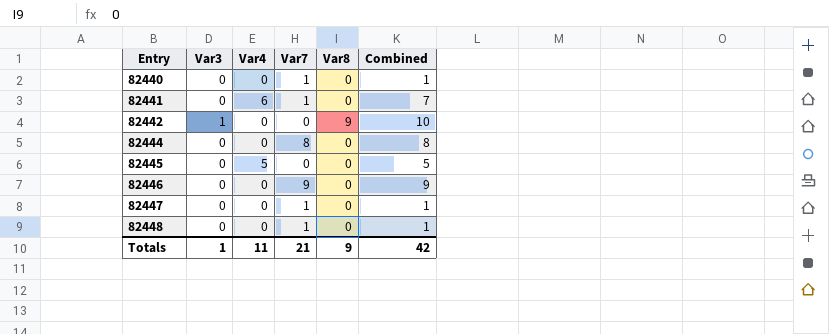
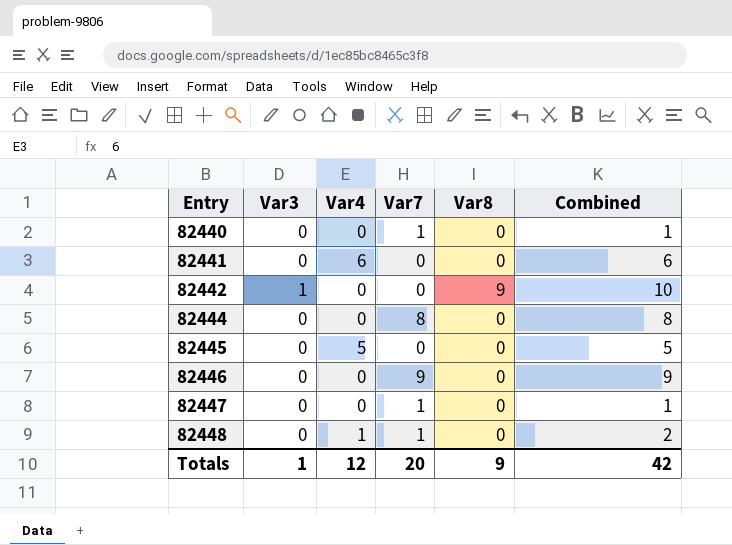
82441 | Var7: 1 -> 0
82441 | Combined: 7 -> 6
82448 | Var4: 0 -> 1
82448 | Combined: 1 -> 2
Totals | Var4: 11 -> 12
Totals | Var7: 21 -> 20

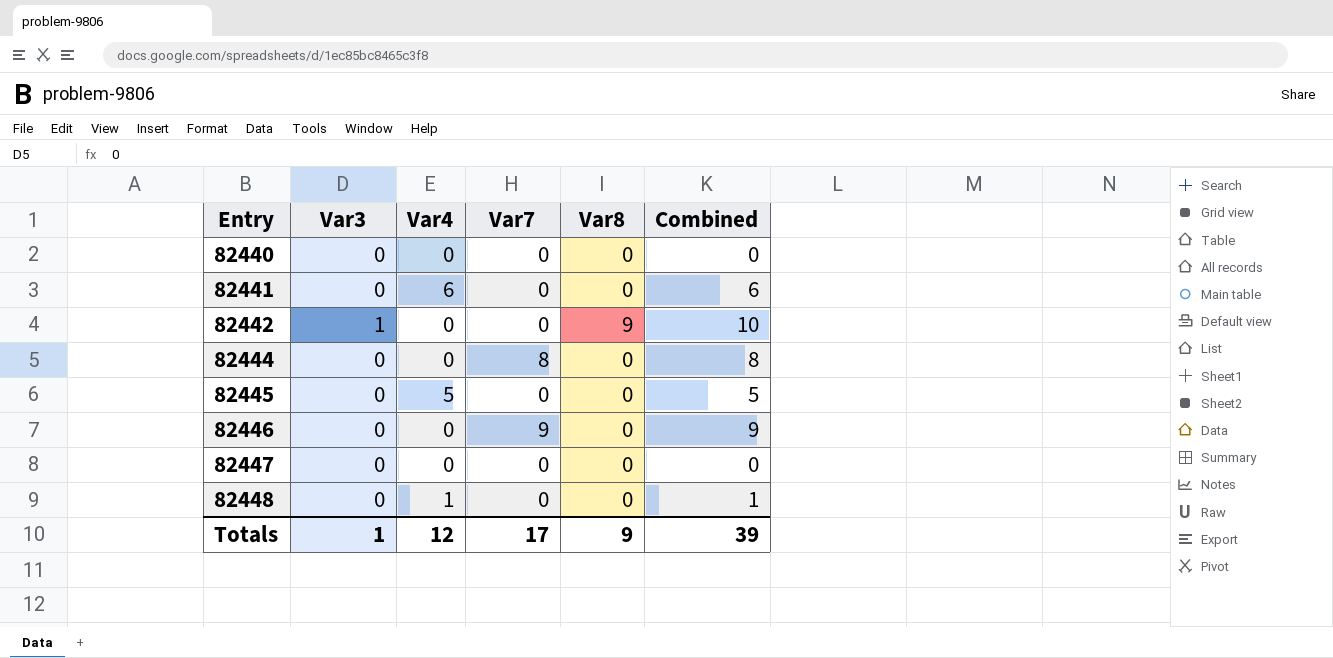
82440 | Var7: 1 -> 0
82440 | Combined: 1 -> 0
82447 | Var7: 1 -> 0
82447 | Combined: 1 -> 0
82448 | Var7: 1 -> 0
82448 | Combined: 2 -> 1
Totals | Var7: 20 -> 17
Totals | Combined: 42 -> 39

